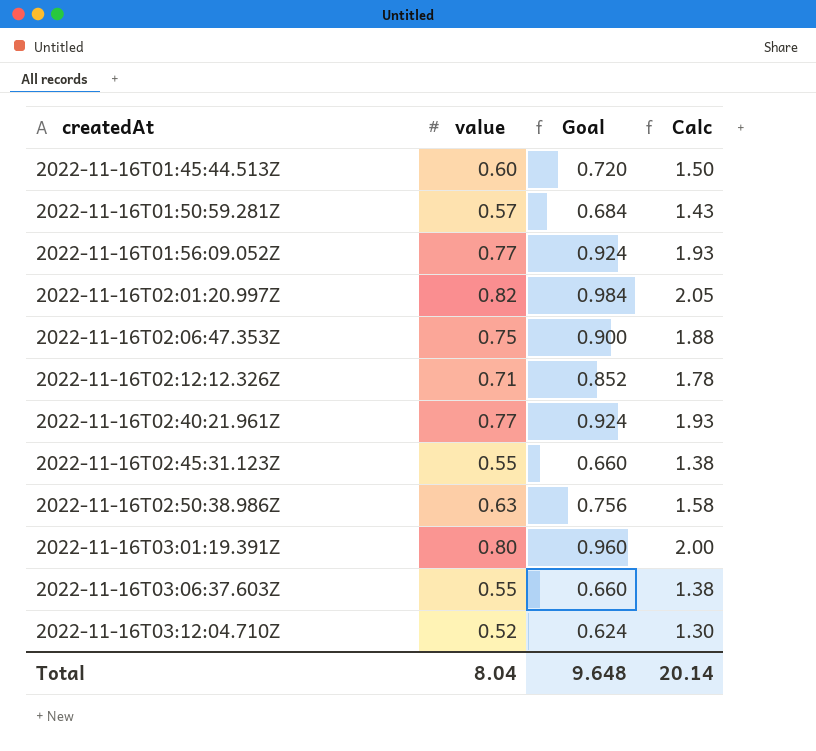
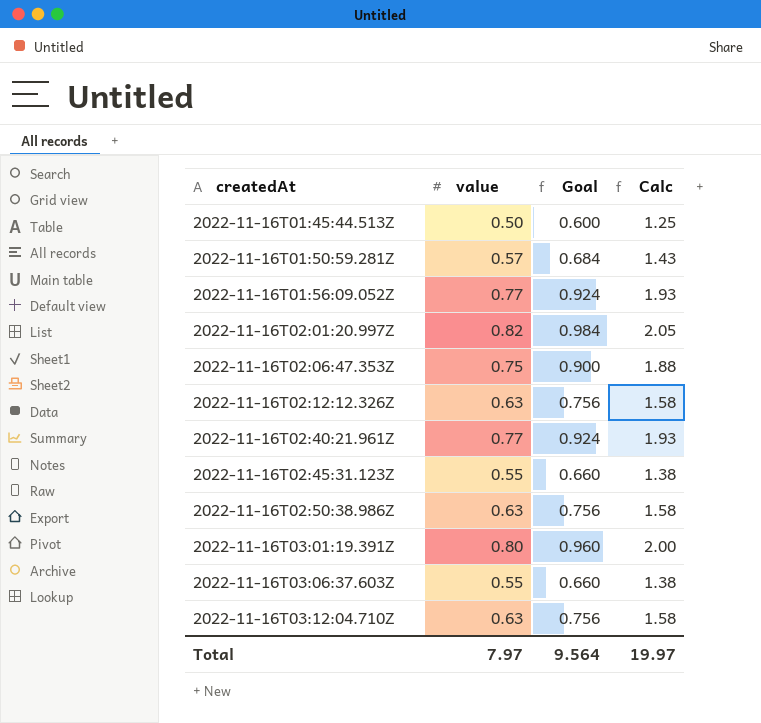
2022-11-16T01:45:44.513Z | value: 0.60 -> 0.50
2022-11-16T01:45:44.513Z | Goal: 0.720 -> 0.600
2022-11-16T01:45:44.513Z | Calc: 1.50 -> 1.25
2022-11-16T02:12:12.326Z | value: 0.71 -> 0.63
2022-11-16T02:12:12.326Z | Goal: 0.852 -> 0.756
2022-11-16T02:12:12.326Z | Calc: 1.78 -> 1.58
2022-11-16T03:12:04.710Z | value: 0.52 -> 0.63
2022-11-16T03:12:04.710Z | Goal: 0.624 -> 0.756
2022-11-16T03:12:04.710Z | Calc: 1.30 -> 1.58
Total | value: 8.04 -> 7.97
Total | Goal: 9.648 -> 9.564
Total | Calc: 20.14 -> 19.97

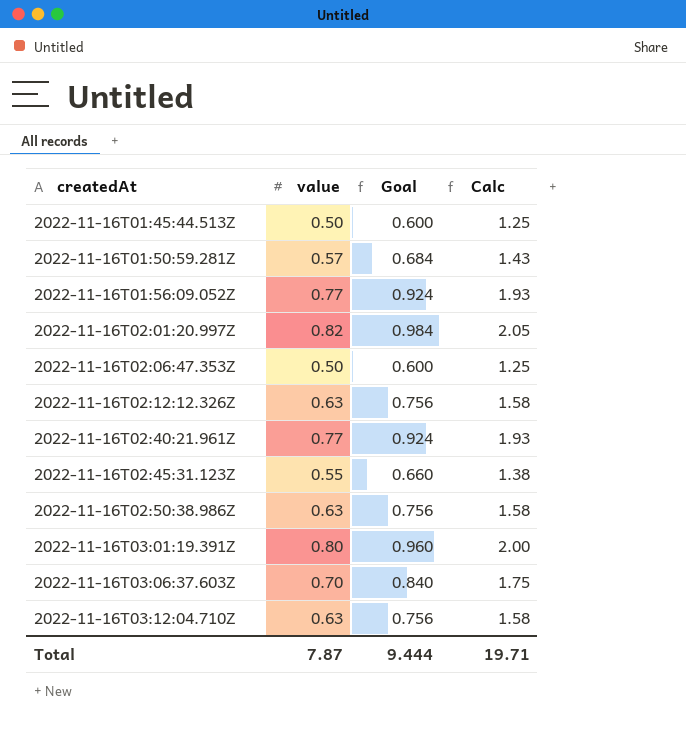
2022-11-16T02:06:47.353Z | value: 0.75 -> 0.50
2022-11-16T02:06:47.353Z | Goal: 0.900 -> 0.600
2022-11-16T02:06:47.353Z | Calc: 1.88 -> 1.25
2022-11-16T03:06:37.603Z | value: 0.55 -> 0.70
2022-11-16T03:06:37.603Z | Goal: 0.660 -> 0.840
2022-11-16T03:06:37.603Z | Calc: 1.38 -> 1.75
Total | value: 7.97 -> 7.87
Total | Goal: 9.564 -> 9.444
Total | Calc: 19.97 -> 19.71

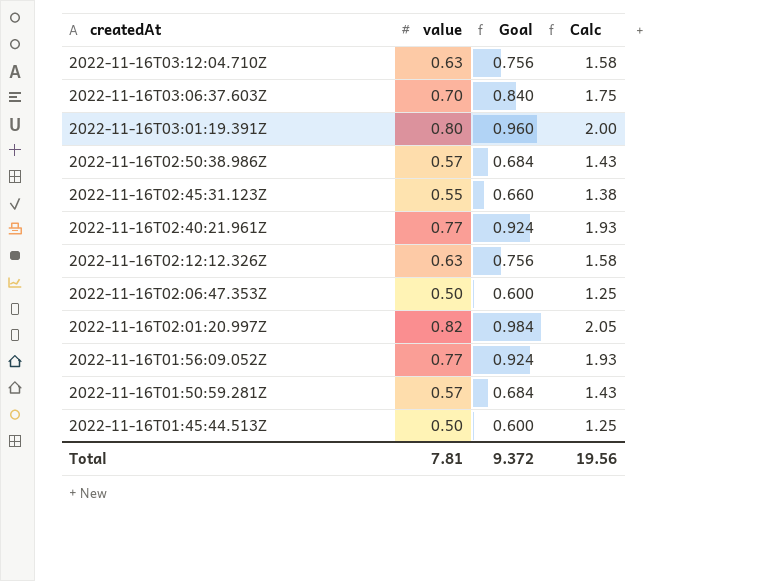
row order: createdAt ascending -> createdAt descending
2022-11-16T02:50:38.986Z | value: 0.63 -> 0.57
2022-11-16T02:50:38.986Z | Goal: 0.756 -> 0.684
2022-11-16T02:50:38.986Z | Calc: 1.58 -> 1.43
Total | value: 7.87 -> 7.81
Total | Goal: 9.444 -> 9.372
Total | Calc: 19.71 -> 19.56

